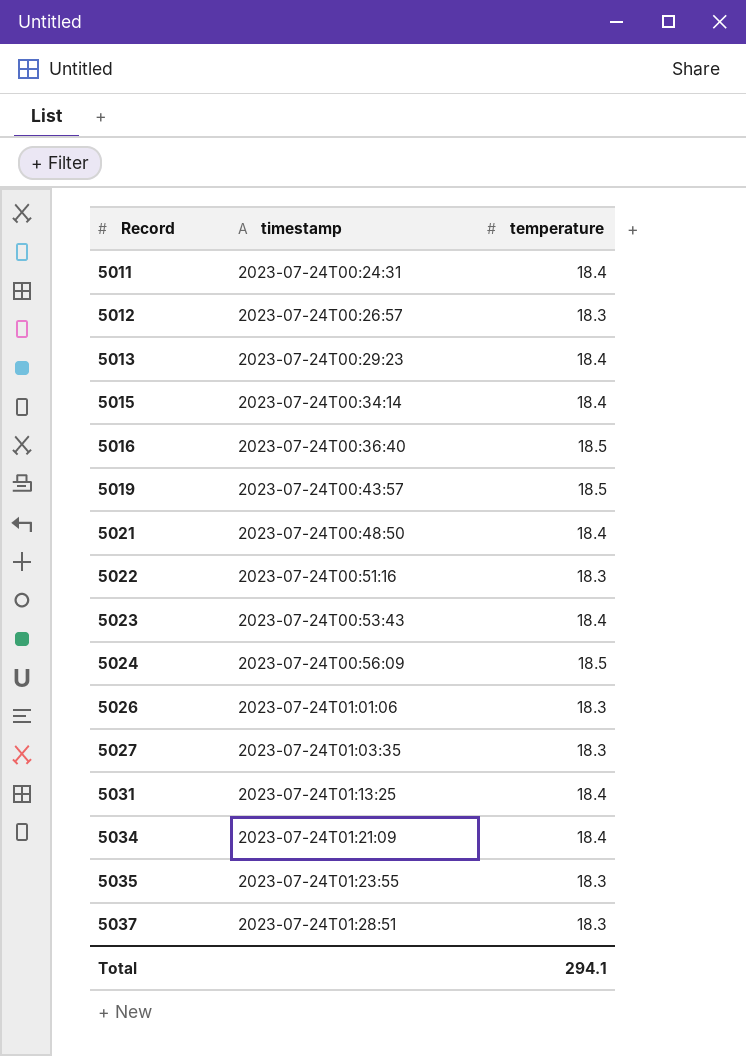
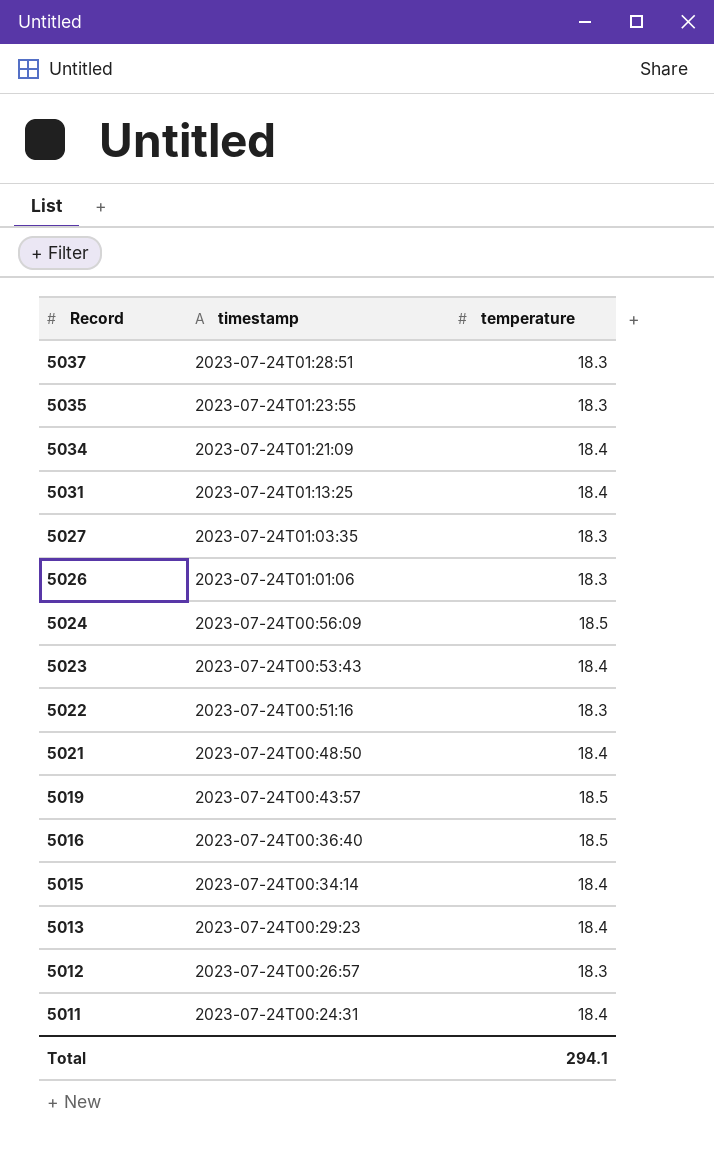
row order: Record ascending -> Record descending

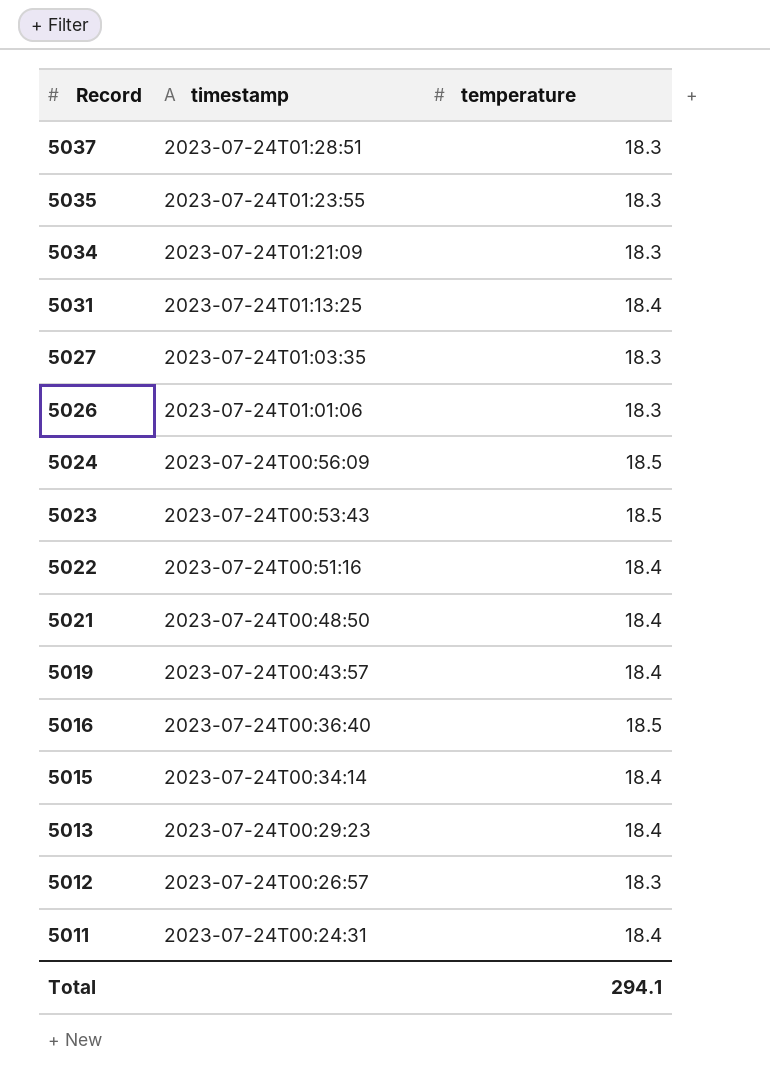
5034 | temperature: 18.4 -> 18.3
5023 | temperature: 18.4 -> 18.5
5022 | temperature: 18.3 -> 18.4
5019 | temperature: 18.5 -> 18.4

